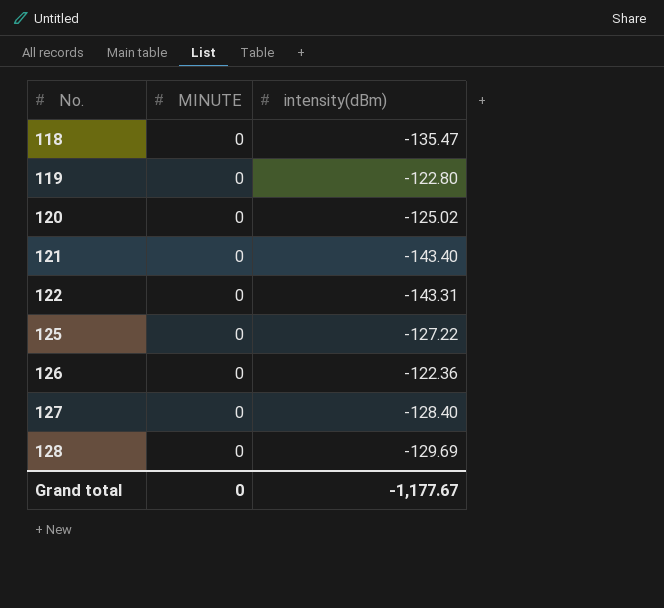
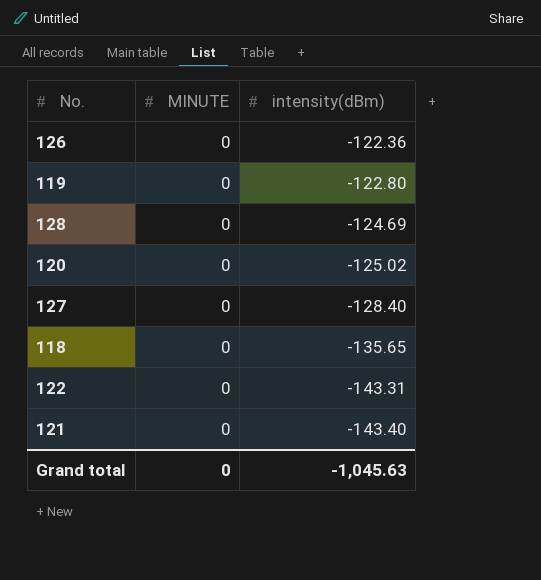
row order: No. ascending -> intensity(dBm) descending
row 125: 0 | -127.22 -> none
128 | intensity(dBm): -129.69 -> -124.69
118 | intensity(dBm): -135.47 -> -135.65
Grand total | intensity(dBm): -1,177.67 -> -1,045.63

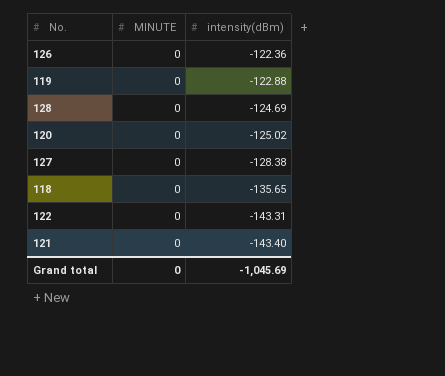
119 | intensity(dBm): -122.80 -> -122.88
127 | intensity(dBm): -128.40 -> -128.38
Grand total | intensity(dBm): -1,045.63 -> -1,045.69

